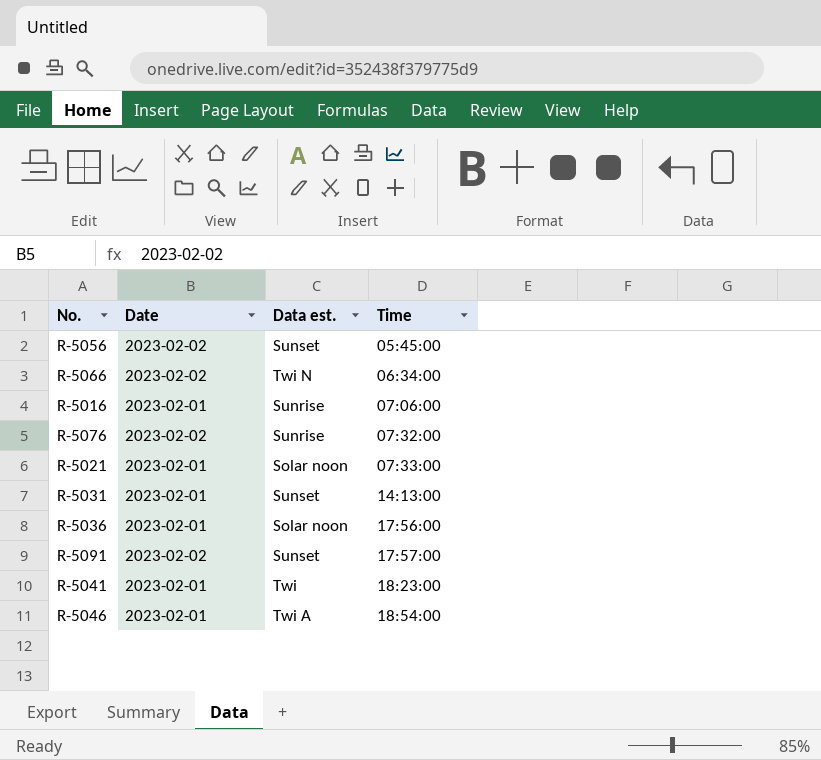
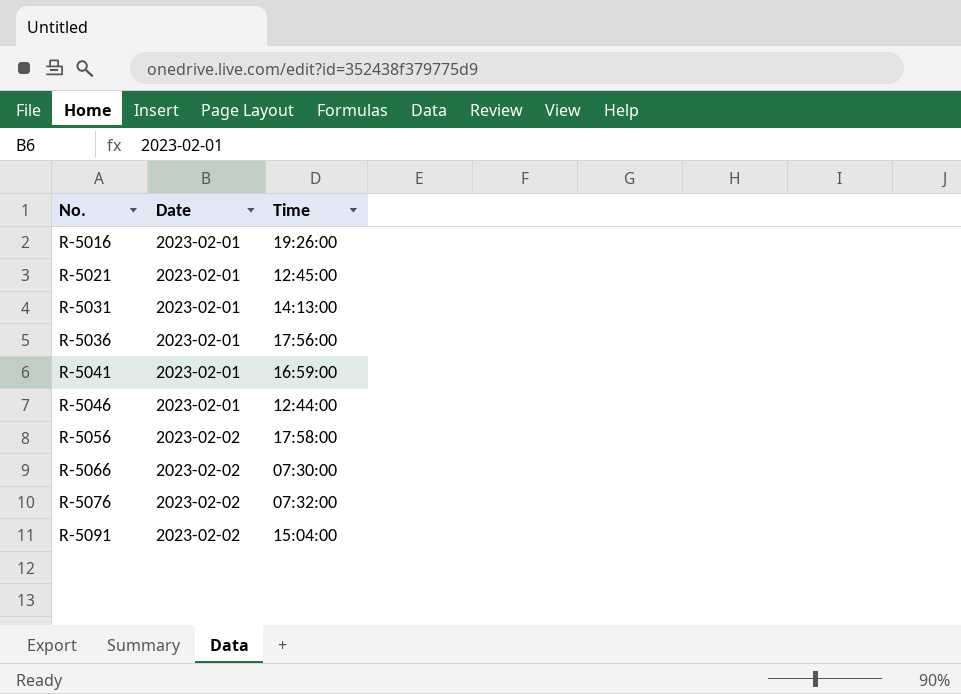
row order: Time ascending -> No. ascending
column Data est. | position: 3 -> none
R-5016 | Time: 07:06:00 -> 19:26:00
R-5021 | Time: 07:33:00 -> 12:45:00
R-5041 | Time: 18:23:00 -> 16:59:00
R-5046 | Time: 18:54:00 -> 12:44:00
R-5056 | Time: 05:45:00 -> 17:58:00
R-5066 | Time: 06:34:00 -> 07:30:00
R-5091 | Time: 17:57:00 -> 15:04:00

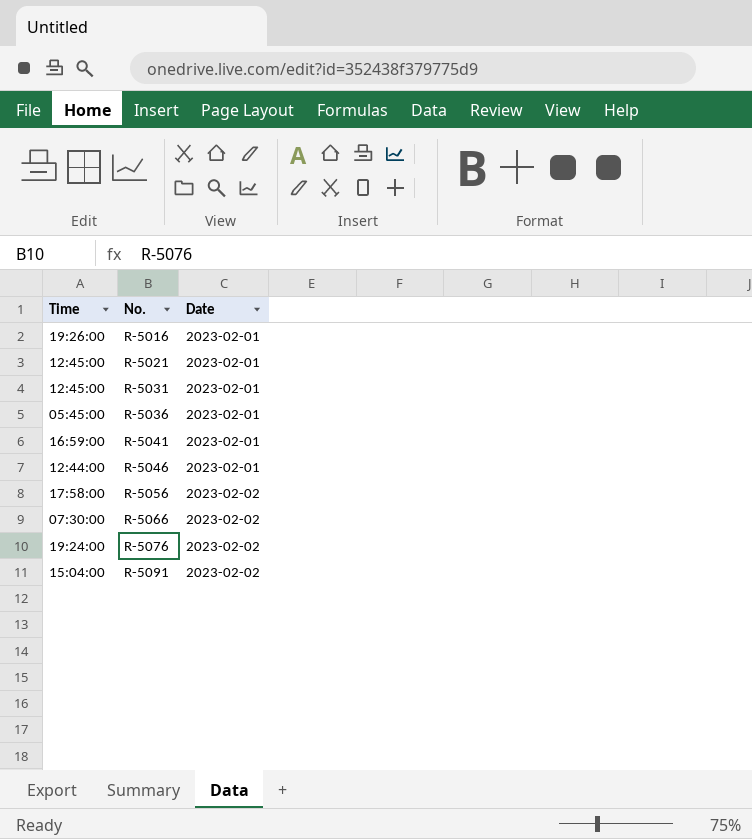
column Time | position: 3 -> 1
R-5031 | Time: 14:13:00 -> 12:45:00
R-5036 | Time: 17:56:00 -> 05:45:00
R-5076 | Time: 07:32:00 -> 19:24:00

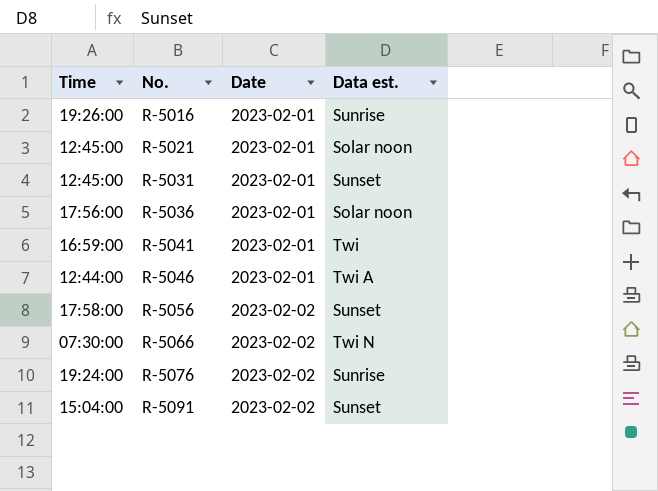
column Data est. | position: none -> 4
R-5036 | Time: 05:45:00 -> 17:56:00

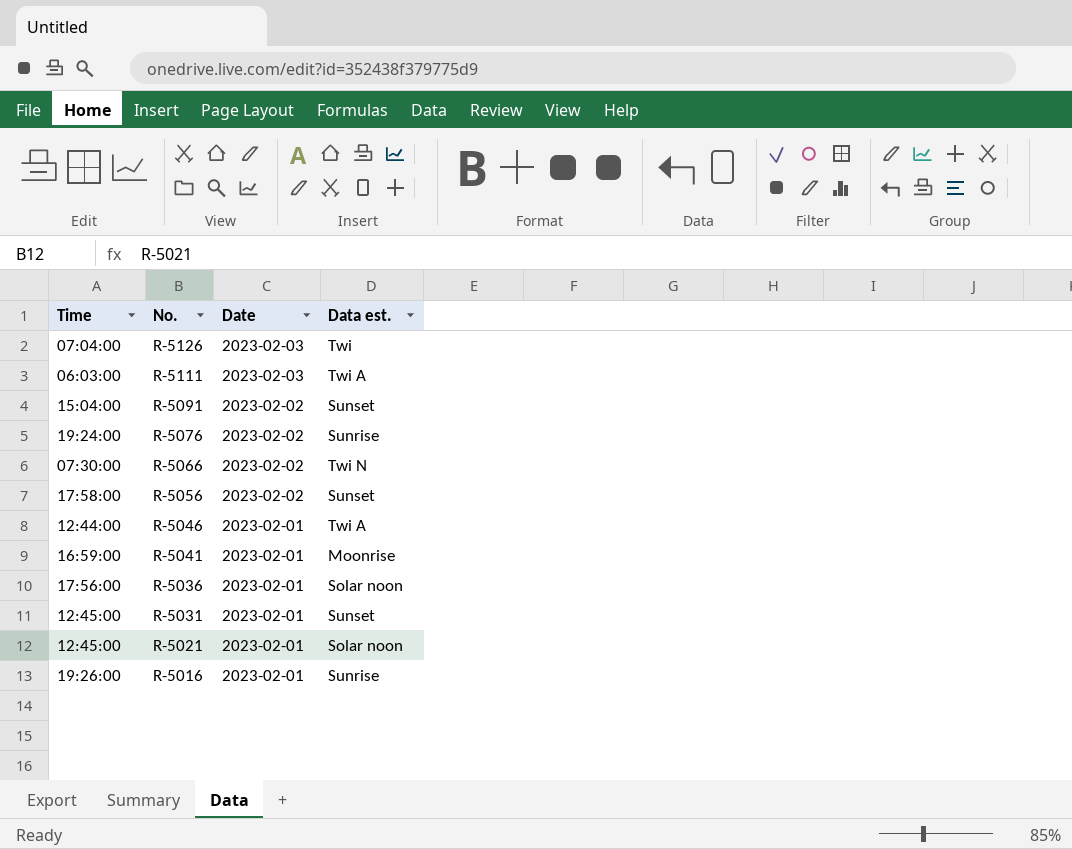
row order: No. ascending -> No. descending
row R-5126: none -> 07:04:00 | 2023-02-03 | Twi
row R-5111: none -> 06:03:00 | 2023-02-03 | Twi A
R-5041 | Data est.: Twi -> Moonrise

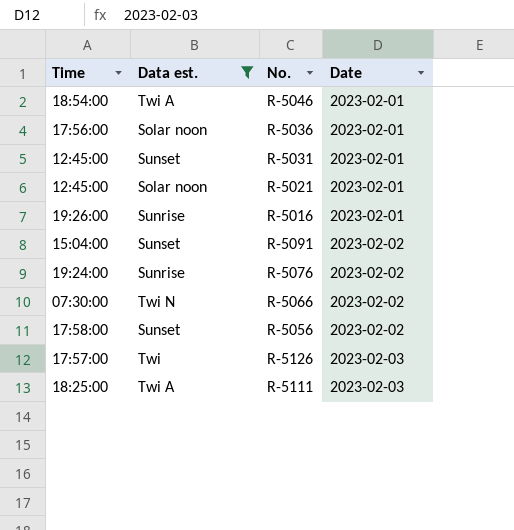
filter: none -> Data est. != Moonrise
row order: No. descending -> Date ascending
column Data est. | position: 4 -> 2
R-5046 | Time: 12:44:00 -> 18:54:00
R-5126 | Time: 07:04:00 -> 17:57:00
R-5111 | Time: 06:03:00 -> 18:25:00

